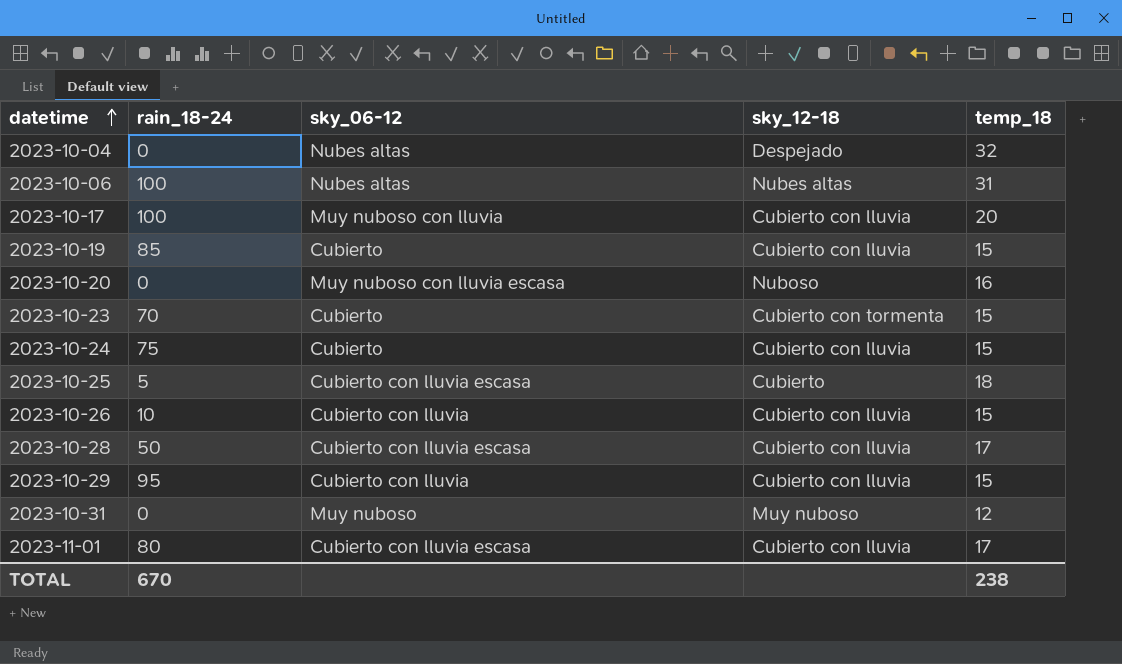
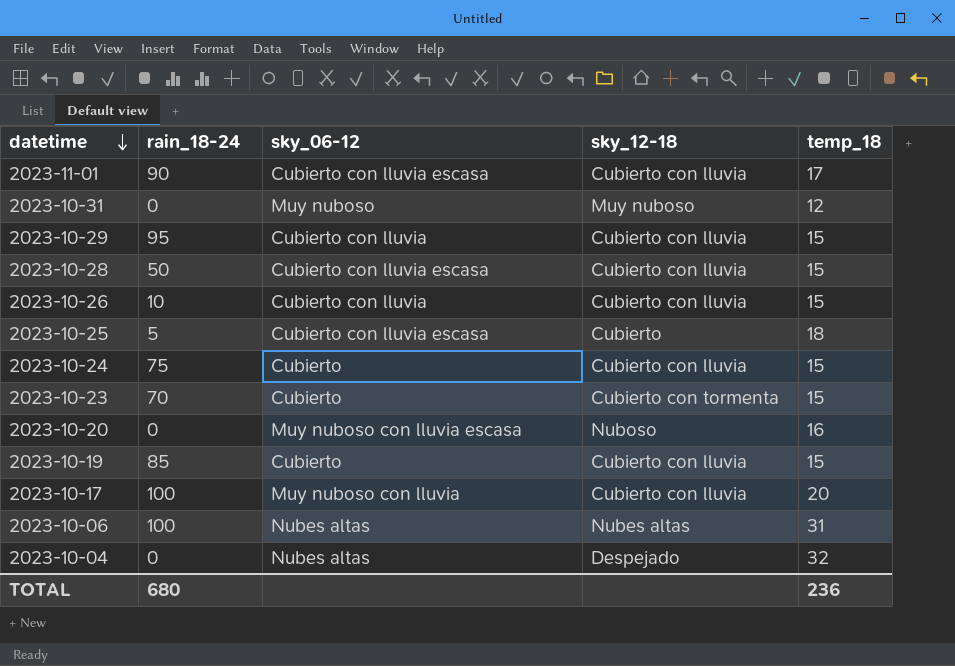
row order: datetime ascending -> datetime descending
2023-11-01 | rain_18-24: 80 -> 90
2023-10-28 | temp_18: 17 -> 15
TOTAL | rain_18-24: 670 -> 680
TOTAL | temp_18: 238 -> 236

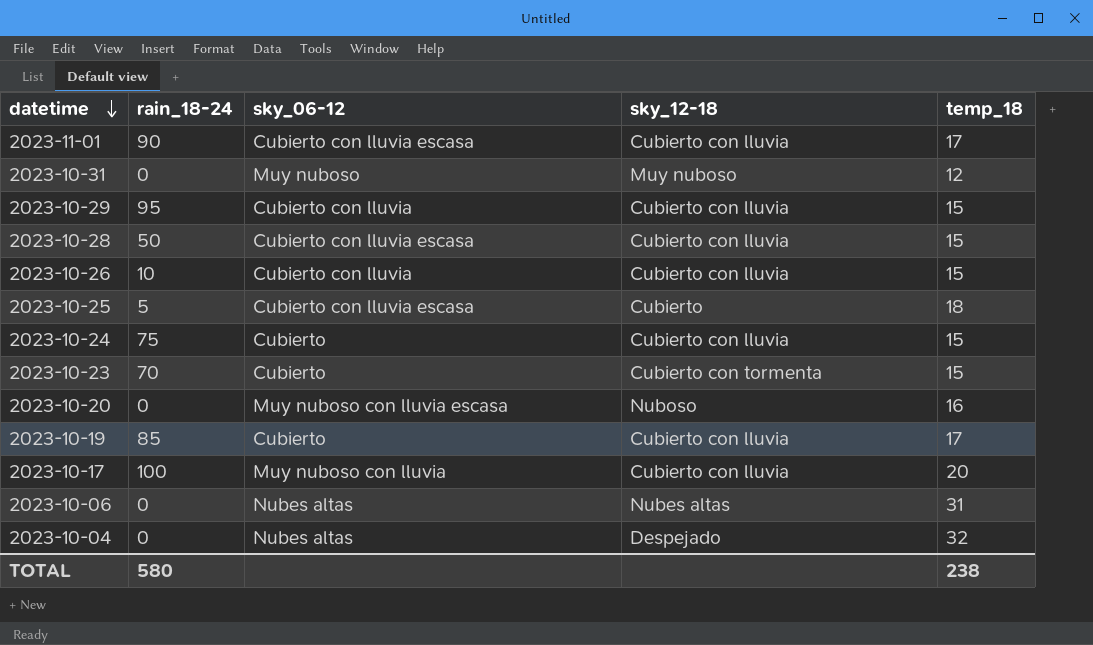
2023-10-19 | temp_18: 15 -> 17
2023-10-06 | rain_18-24: 100 -> 0
TOTAL | rain_18-24: 680 -> 580
TOTAL | temp_18: 236 -> 238

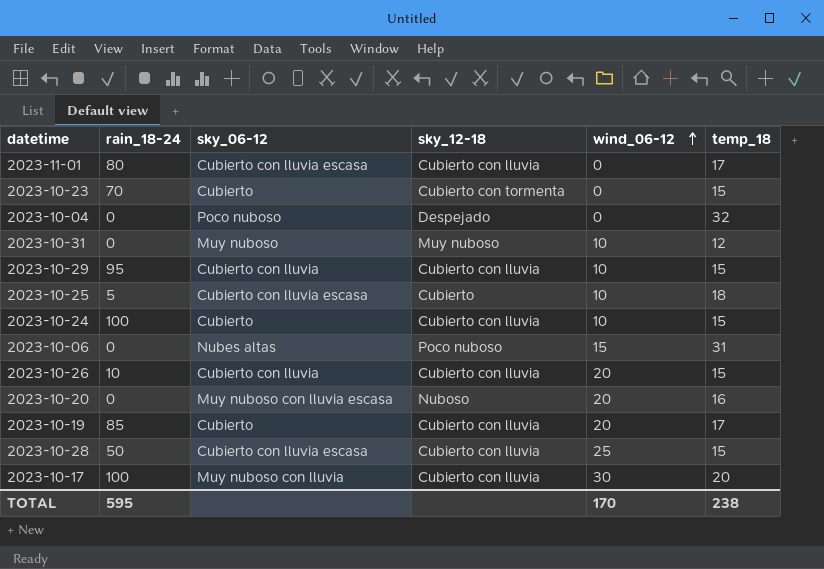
row order: datetime descending -> wind_06-12 ascending
column wind_06-12 | position: none -> 5
2023-11-01 | rain_18-24: 90 -> 80
2023-10-04 | sky_06-12: Nubes altas -> Poco nuboso
2023-10-24 | rain_18-24: 75 -> 100
2023-10-06 | sky_12-18: Nubes altas -> Poco nuboso
TOTAL | rain_18-24: 580 -> 595

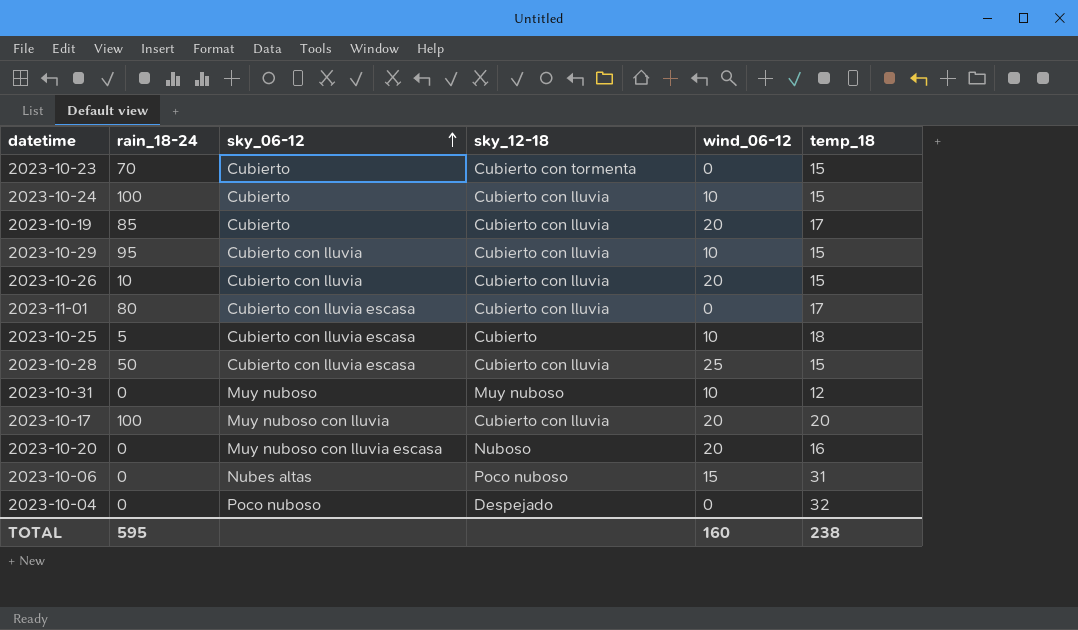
row order: wind_06-12 ascending -> sky_06-12 ascending
2023-10-17 | wind_06-12: 30 -> 20
TOTAL | wind_06-12: 170 -> 160

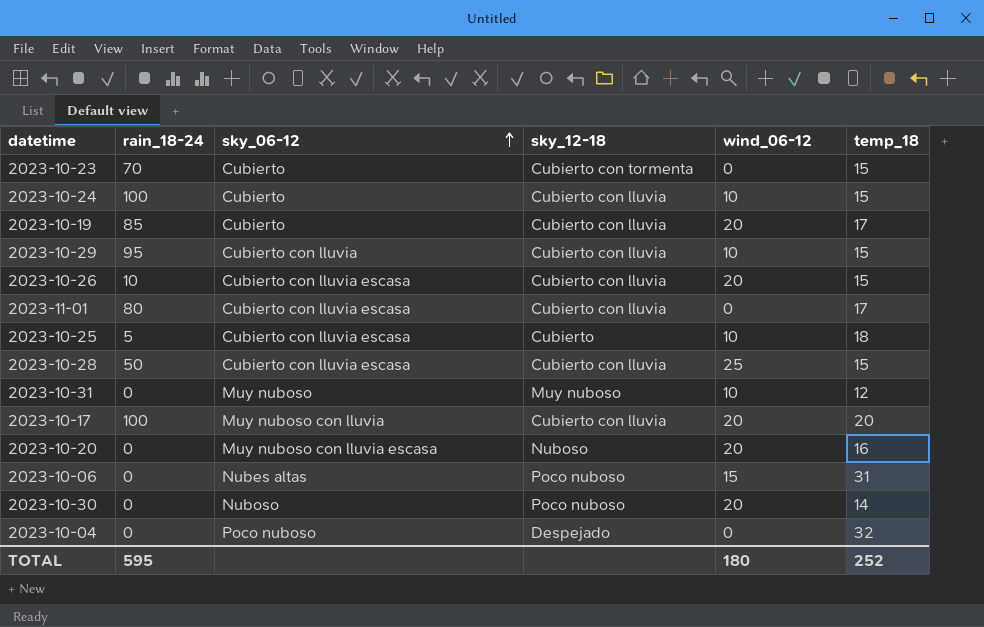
2023-10-26 | sky_06-12: Cubierto con lluvia -> Cubierto con lluvia escasa
row 2023-10-30: none -> 0 | Nuboso | Poco nuboso | 20 | 14
TOTAL | wind_06-12: 160 -> 180
TOTAL | temp_18: 238 -> 252

